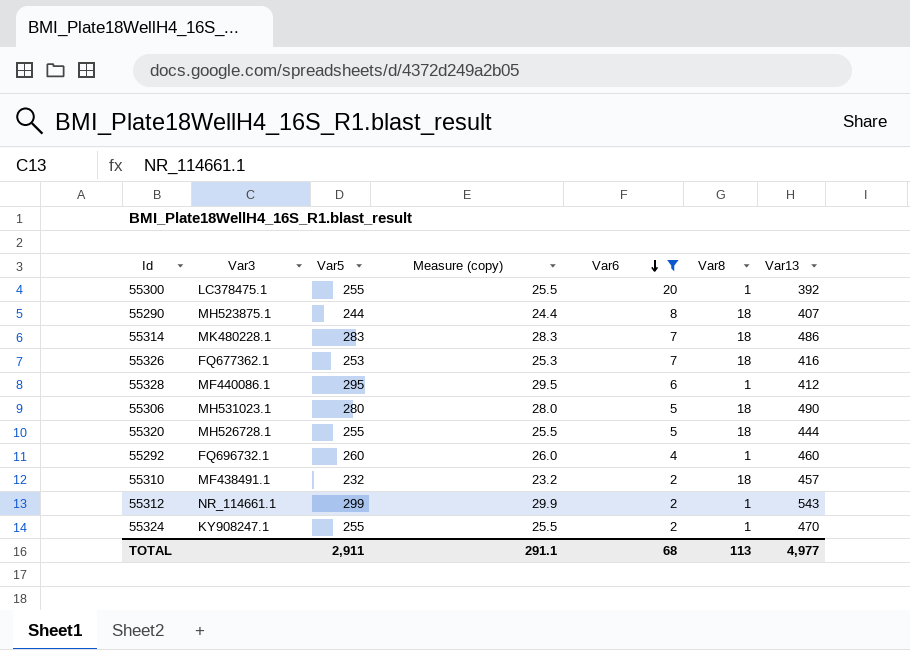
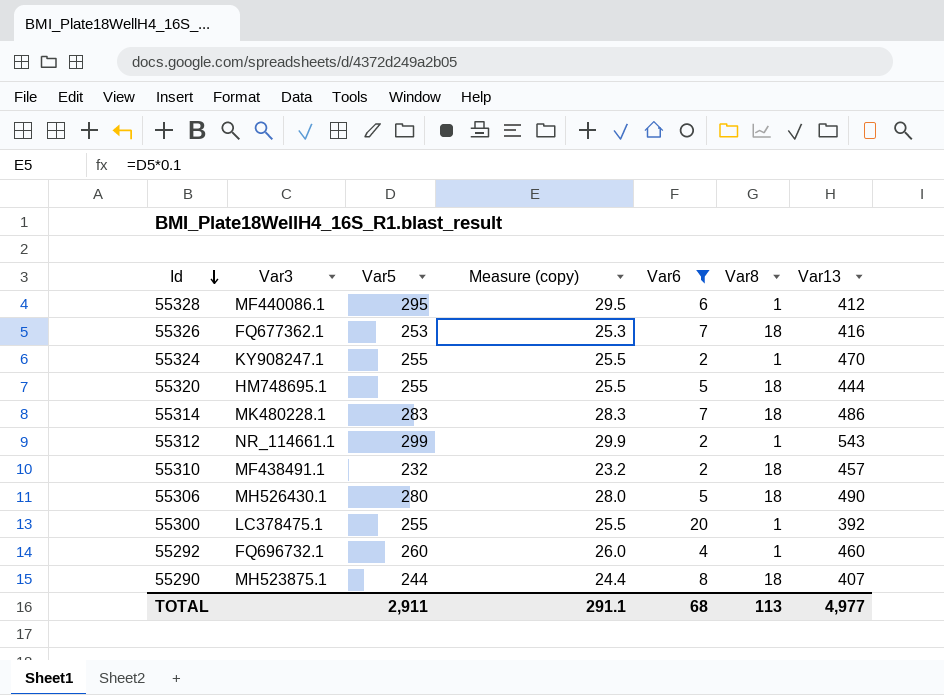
row order: Var6 descending -> Id descending
55320 | Var3: MH526728.1 -> HM748695.1
55306 | Var3: MH531023.1 -> MH526430.1

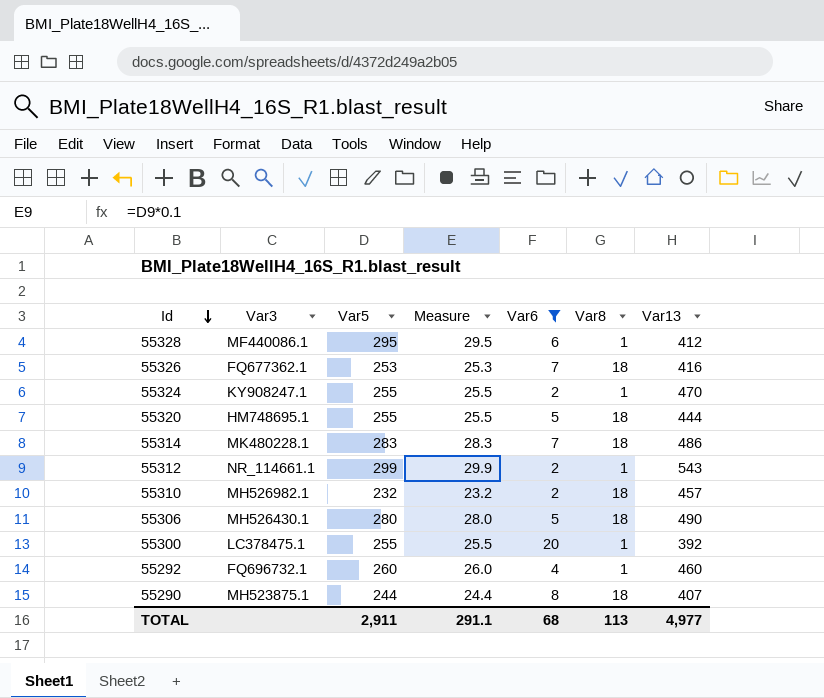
column name: Measure (copy) -> Measure
55310 | Var3: MF438491.1 -> MH526982.1

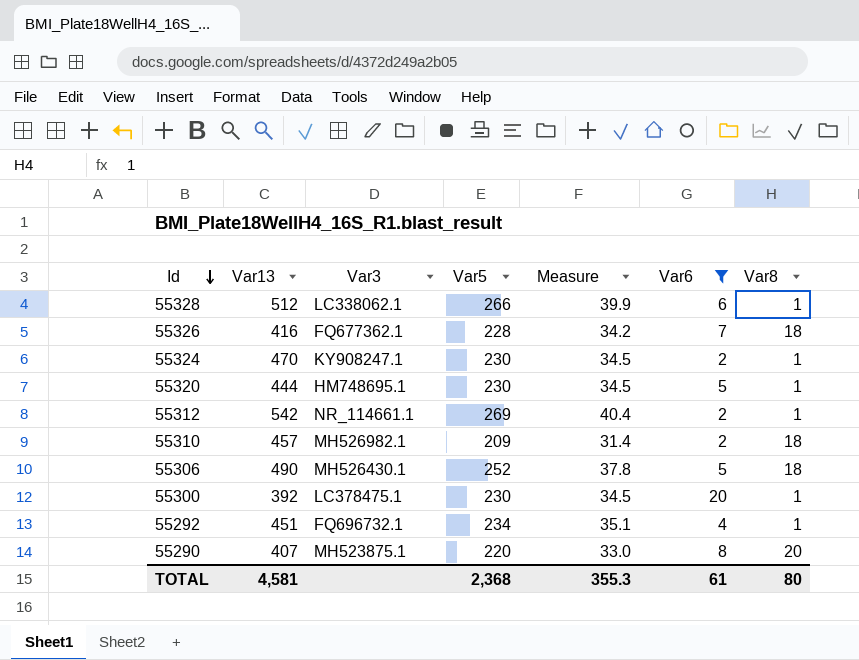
column Var13 | position: 7 -> 2
column Measure | formula: [Var5] * 0.1 -> [Var5] * 0.15
row 55314: MK480228.1 | 283 | 28.3 | 7 | 18 | 486 -> none
55328 | Var13: 412 -> 512
55328 | Var3: MF440086.1 -> LC338062.1
55328 | Var5: 295 -> 266
55326 | Var5: 253 -> 228
55324 | Var5: 255 -> 230
55320 | Var5: 255 -> 230
55320 | Var8: 18 -> 1
55312 | Var13: 543 -> 542
55312 | Var5: 299 -> 269
55310 | Var5: 232 -> 209
55306 | Var5: 280 -> 252
55300 | Var5: 255 -> 230
55292 | Var13: 460 -> 451
55292 | Var5: 260 -> 234
55290 | Var5: 244 -> 220
55290 | Var8: 18 -> 20
TOTAL | Var13: 4,977 -> 4,581
TOTAL | Var5: 2,911 -> 2,368
TOTAL | Measure: 291.1 -> 355.3
TOTAL | Var6: 68 -> 61
TOTAL | Var8: 113 -> 80

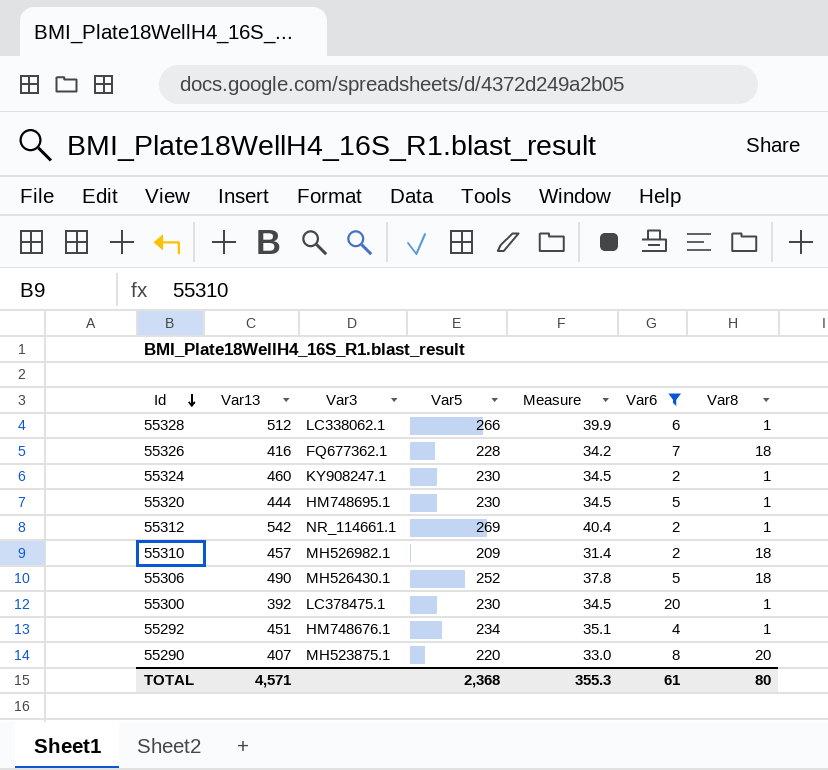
55324 | Var13: 470 -> 460
55292 | Var3: FQ696732.1 -> HM748676.1
TOTAL | Var13: 4,581 -> 4,571

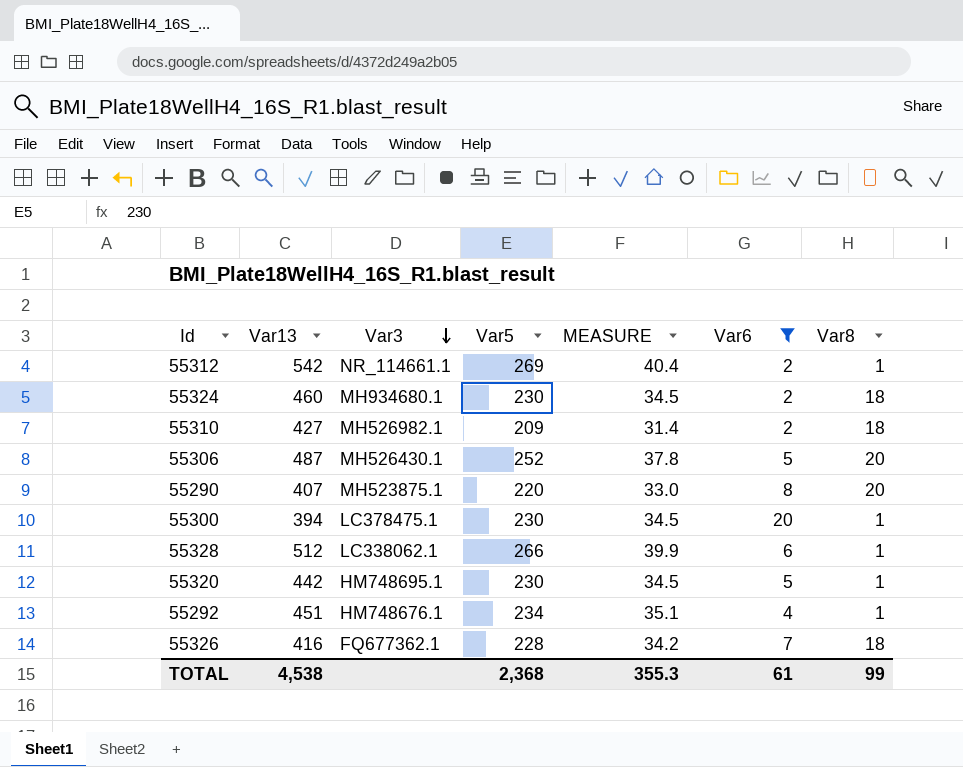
row order: Id descending -> Var3 descending
column name: Measure -> MEASURE
55324 | Var3: KY908247.1 -> MH934680.1
55324 | Var8: 1 -> 18
55310 | Var13: 457 -> 427
55306 | Var13: 490 -> 487
55306 | Var8: 18 -> 20
55300 | Var13: 392 -> 394
55320 | Var13: 444 -> 442
TOTAL | Var13: 4,571 -> 4,538
TOTAL | Var8: 80 -> 99

